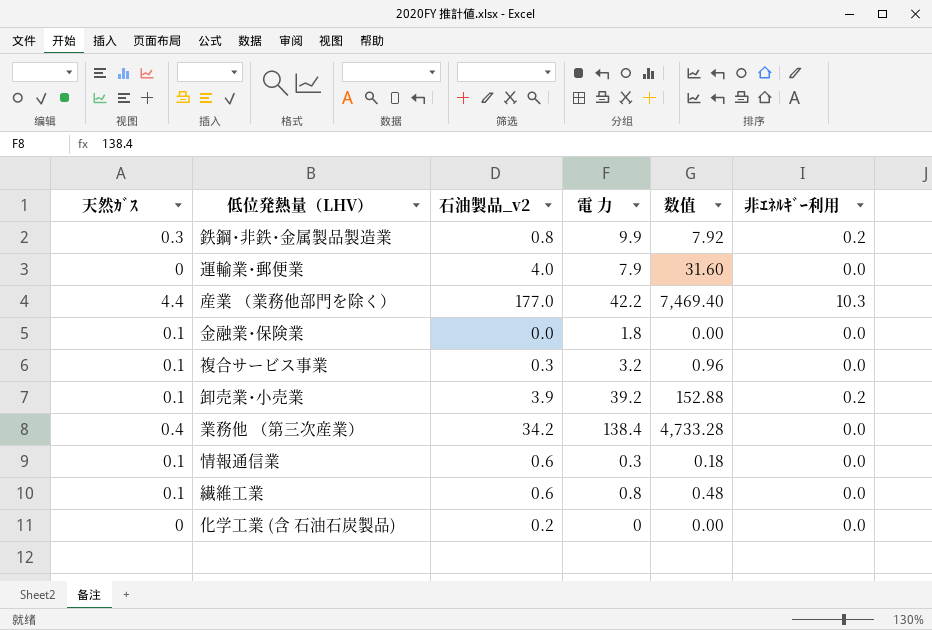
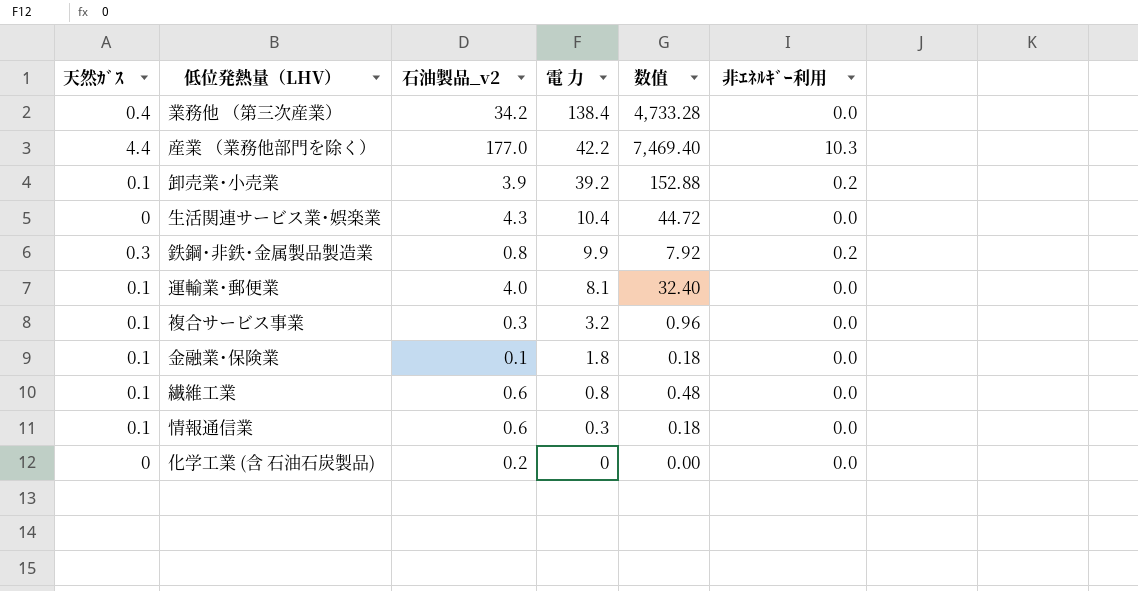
row order: none -> 電 力 descending
row 生活関連サービス業･娯楽業: none -> 0 | 4.3 | 10.4 | 44.72 | 0.0
運輸業･郵便業 | 天然ｶﾞｽ: 0 -> 0.1
運輸業･郵便業 | 電 力: 7.9 -> 8.1
運輸業･郵便業 | 数值: 31.60 -> 32.40
金融業･保険業 | 石油製品_v2: 0.0 -> 0.1
金融業･保険業 | 数值: 0.00 -> 0.18

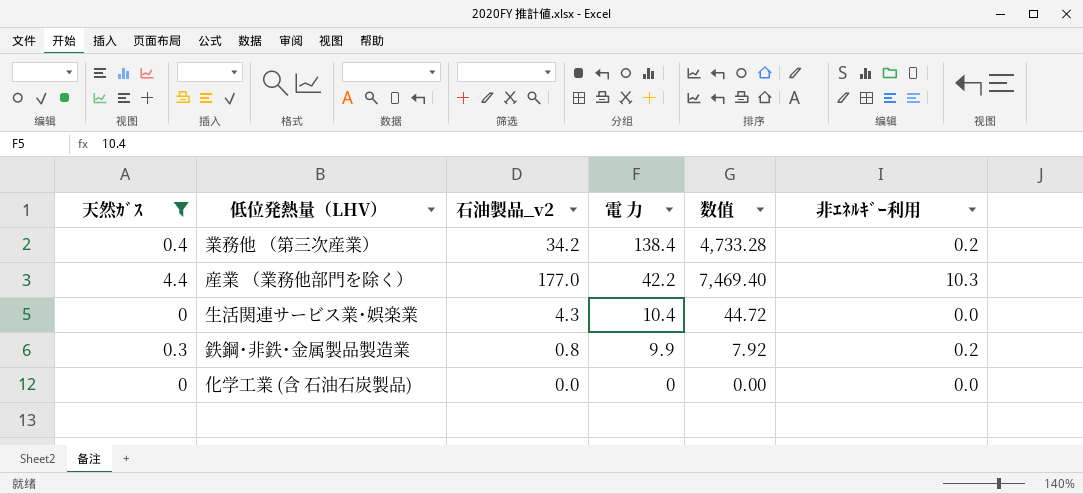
filter: none -> 天然ｶﾞｽ != 0.1
業務他 （第三次産業） | 非ｴﾈﾙｷﾞｰ利用: 0.0 -> 0.2
化学工業 (含 石油石炭製品) | 石油製品_v2: 0.2 -> 0.0

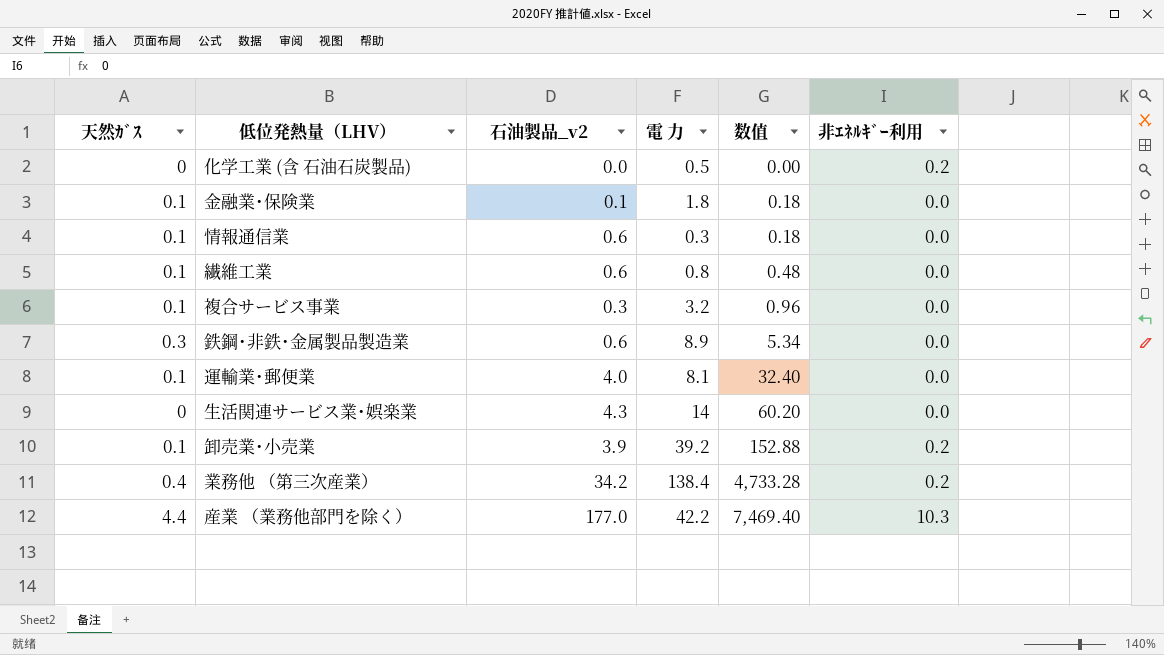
filter: 天然ｶﾞｽ != 0.1 -> none
row order: 電 力 descending -> 数值 ascending
化学工業 (含 石油石炭製品) | 電 力: 0 -> 0.5
化学工業 (含 石油石炭製品) | 非ｴﾈﾙｷﾞｰ利用: 0.0 -> 0.2
鉄鋼･非鉄･金属製品製造業 | 石油製品_v2: 0.8 -> 0.6
鉄鋼･非鉄･金属製品製造業 | 電 力: 9.9 -> 8.9
鉄鋼･非鉄･金属製品製造業 | 数值: 7.92 -> 5.34
鉄鋼･非鉄･金属製品製造業 | 非ｴﾈﾙｷﾞｰ利用: 0.2 -> 0.0
生活関連サービス業･娯楽業 | 電 力: 10.4 -> 14
生活関連サービス業･娯楽業 | 数值: 44.72 -> 60.20

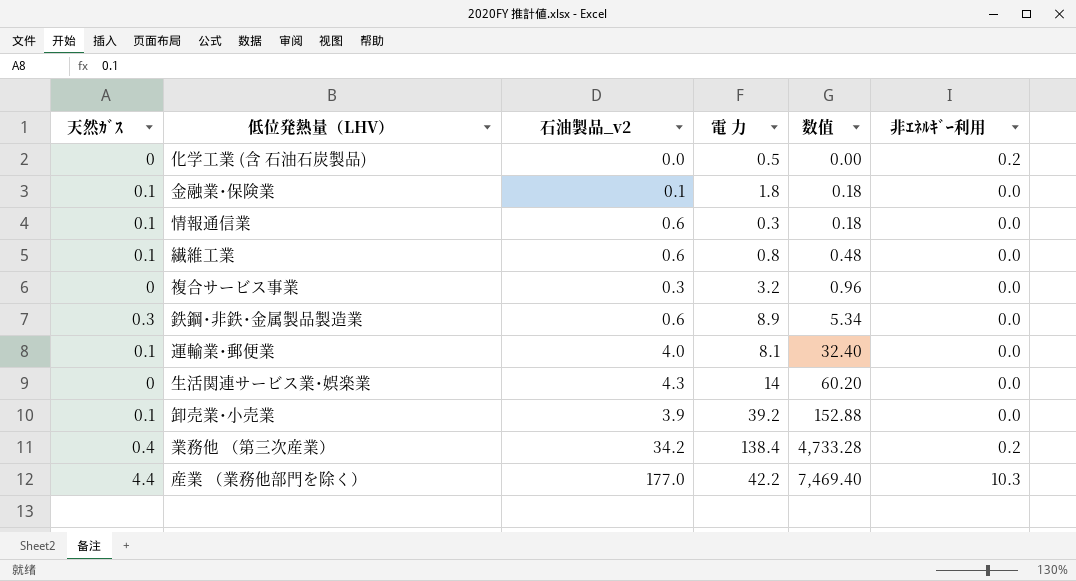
複合サービス事業 | 天然ｶﾞｽ: 0.1 -> 0
卸売業･小売業 | 非ｴﾈﾙｷﾞｰ利用: 0.2 -> 0.0

